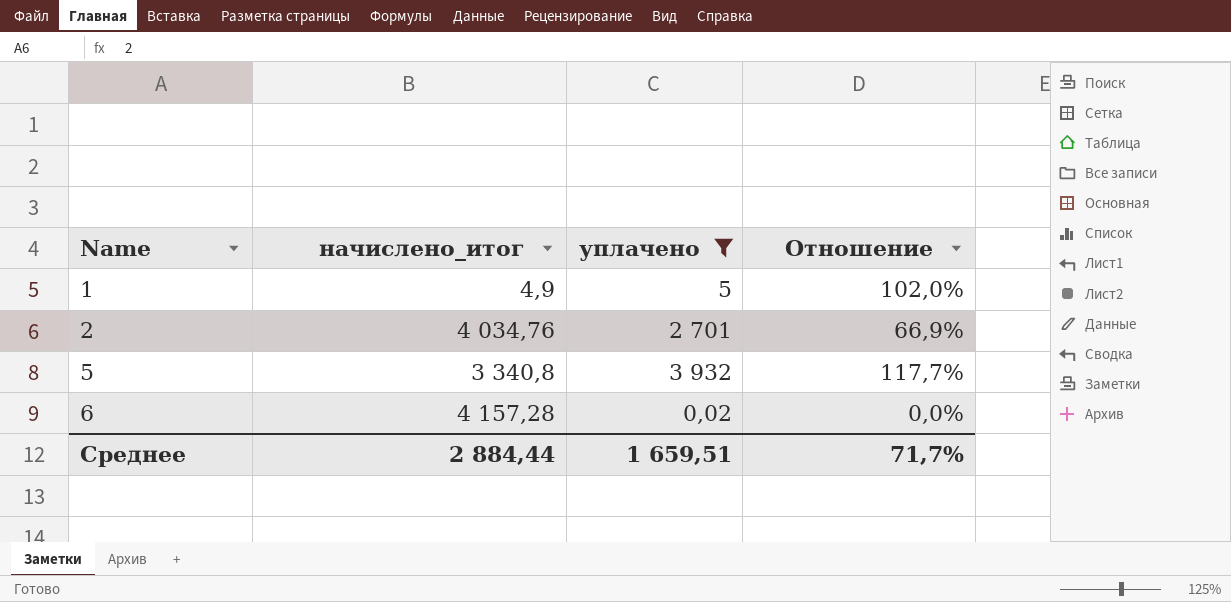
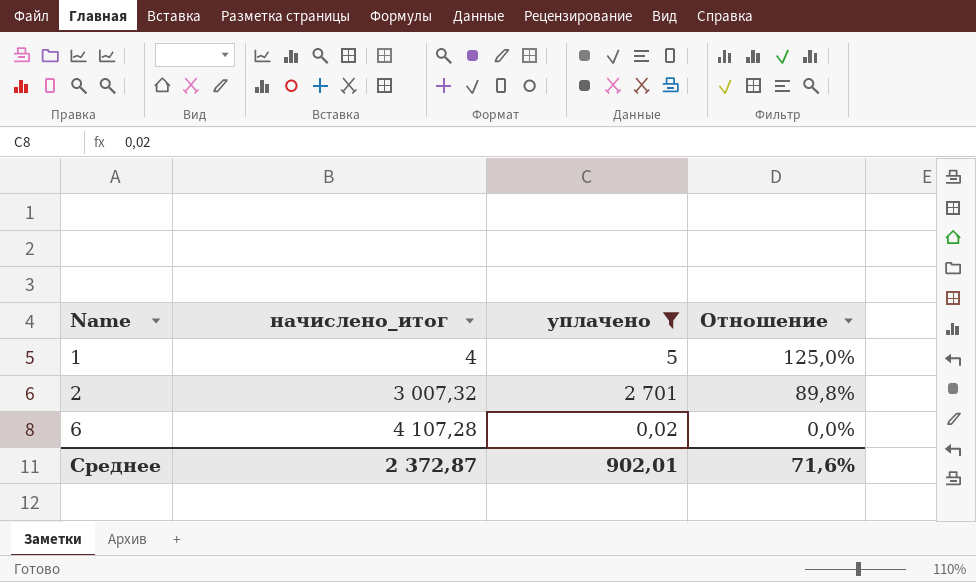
row 5: 3 340,8 | 3 932 | 117,7% -> none
1 | начислено_итог: 4,9 -> 4
1 | Отношение: 102,0% -> 125,0%
2 | начислено_итог: 4 034,76 -> 3 007,32
2 | Отношение: 66,9% -> 89,8%
6 | начислено_итог: 4 157,28 -> 4 107,28
Среднее | начислено_итог: 2 884,44 -> 2 372,87
Среднее | уплачено: 1 659,51 -> 902,01
Среднее | Отношение: 71,7% -> 71,6%

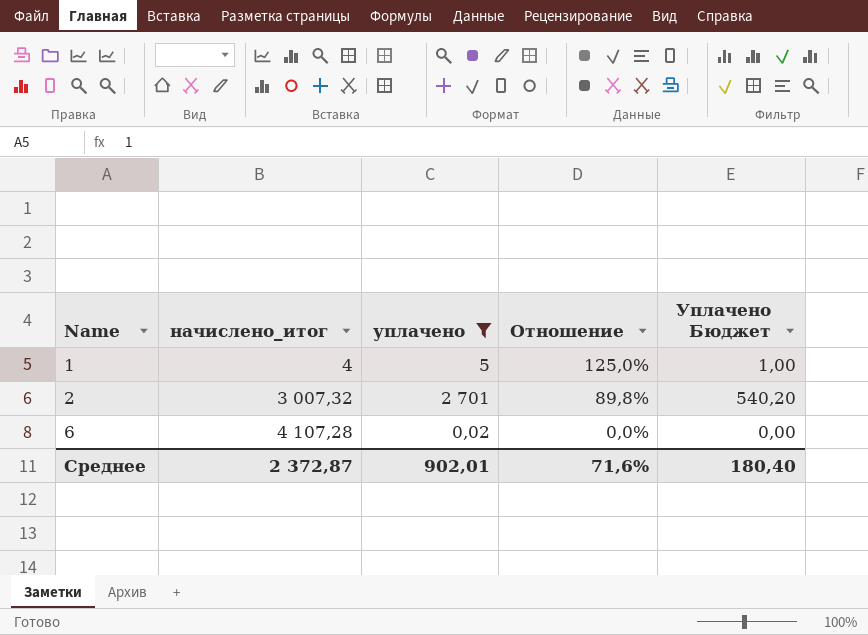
column Уплачено Бюджет | formula: none -> [уплачено] * 0,2

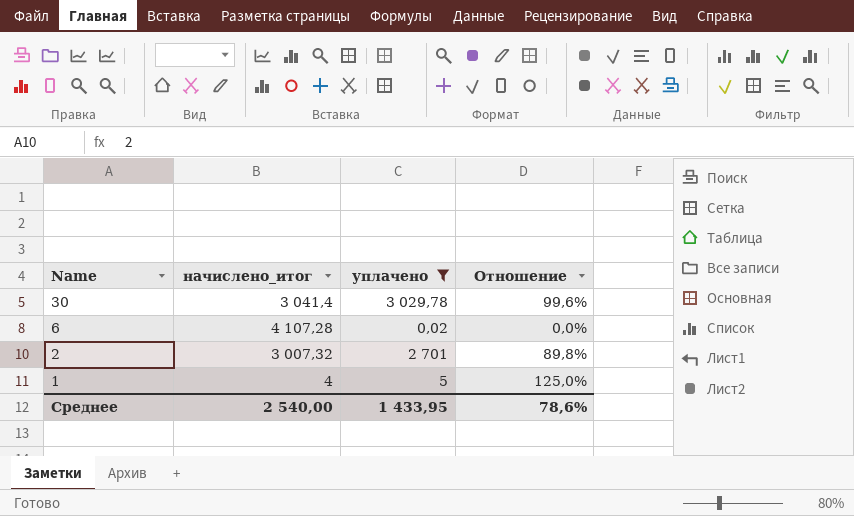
row order: Name ascending -> Name descending
column Уплачено Бюджет | formula: [уплачено] * 0,2 -> none
row 30: none -> 3 041,4 | 3 029,78 | 99,6%
Среднее | начислено_итог: 2 372,87 -> 2 540,00
Среднее | уплачено: 902,01 -> 1 433,95
Среднее | Отношение: 71,6% -> 78,6%

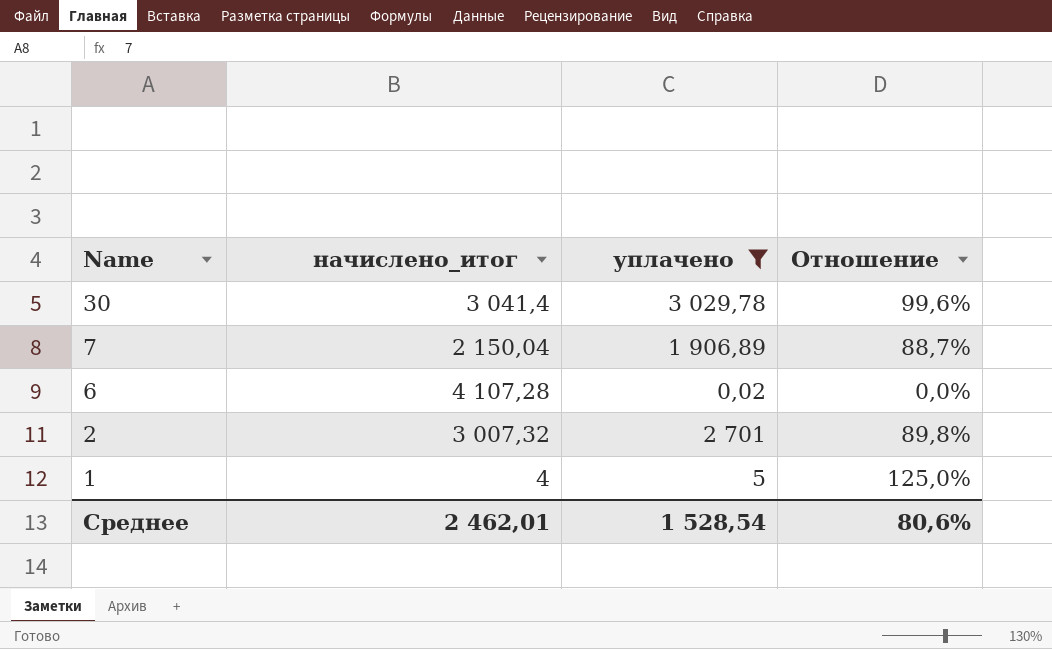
row 7: none -> 2 150,04 | 1 906,89 | 88,7%
Среднее | начислено_итог: 2 540,00 -> 2 462,01
Среднее | уплачено: 1 433,95 -> 1 528,54
Среднее | Отношение: 78,6% -> 80,6%

